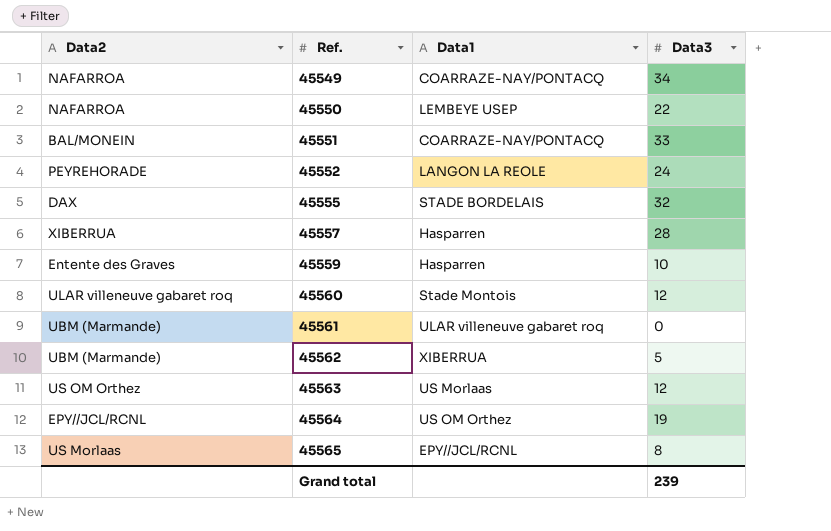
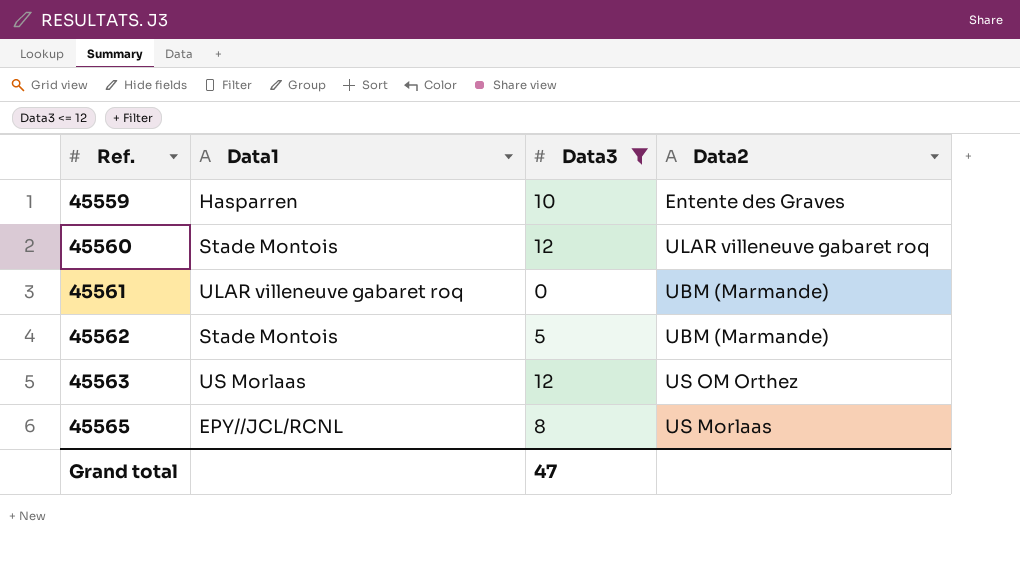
filter: none -> Data3 <= 12
column Data2 | position: 1 -> 4
45562 | Data1: XIBERRUA -> Stade Montois
Grand total | Data3: 239 -> 47

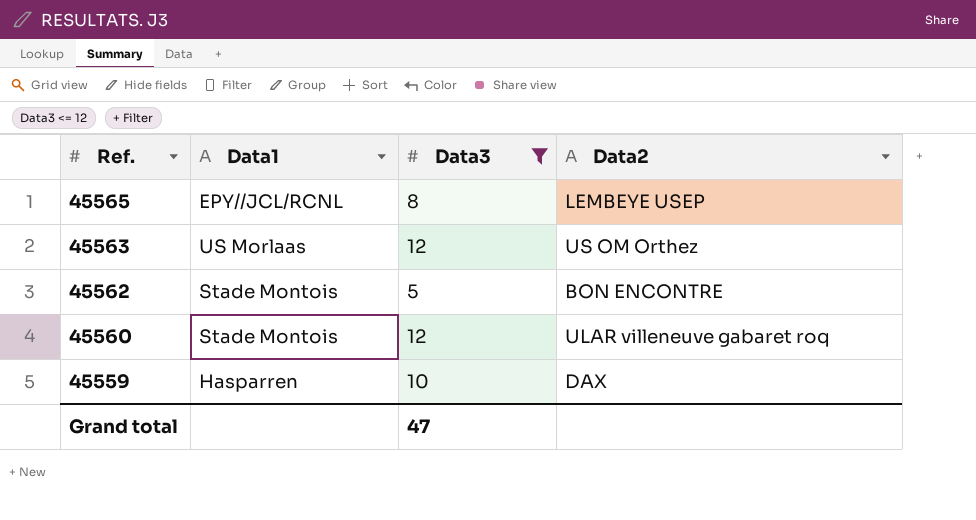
row order: Ref. ascending -> Ref. descending
row 45561: ULAR villeneuve gabaret roq | 0 | UBM (Marmande) -> none
45565 | Data2: US Morlaas -> LEMBEYE USEP
45562 | Data2: UBM (Marmande) -> BON ENCONTRE
45559 | Data2: Entente des Graves -> DAX

